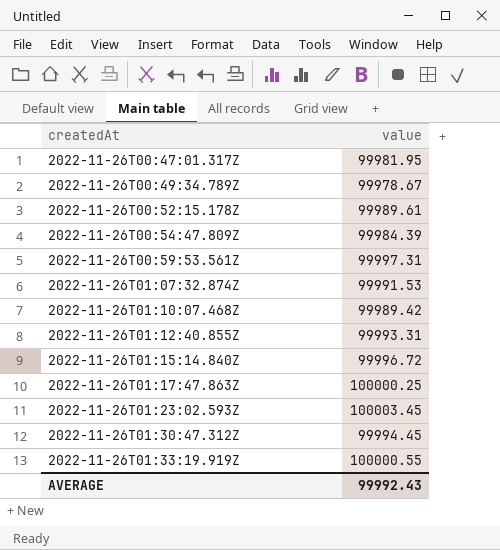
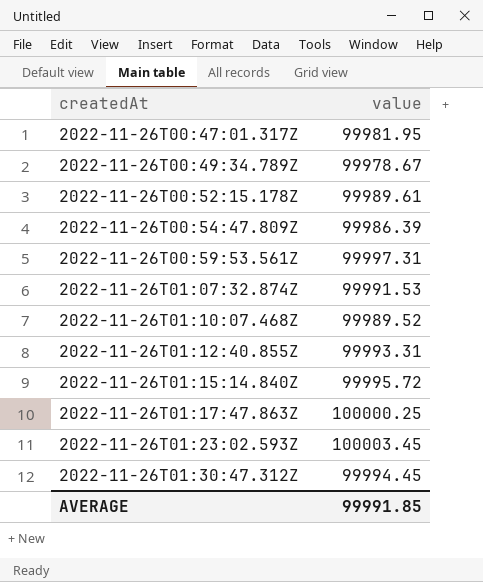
row 2022-11-26T01:33:19.919Z: 100000.55 -> none
2022-11-26T00:54:47.809Z | value: 99984.39 -> 99986.39
2022-11-26T01:10:07.468Z | value: 99989.42 -> 99989.52
2022-11-26T01:15:14.840Z | value: 99996.72 -> 99995.72
AVERAGE | value: 99992.43 -> 99991.85

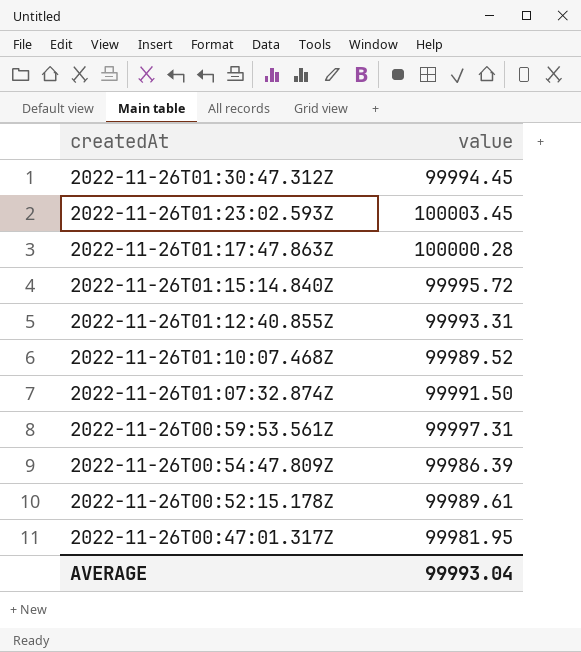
row order: createdAt ascending -> createdAt descending
row 2022-11-26T00:49:34.789Z: 99978.67 -> none
2022-11-26T01:17:47.863Z | value: 100000.25 -> 100000.28
2022-11-26T01:07:32.874Z | value: 99991.53 -> 99991.50
AVERAGE | value: 99991.85 -> 99993.04

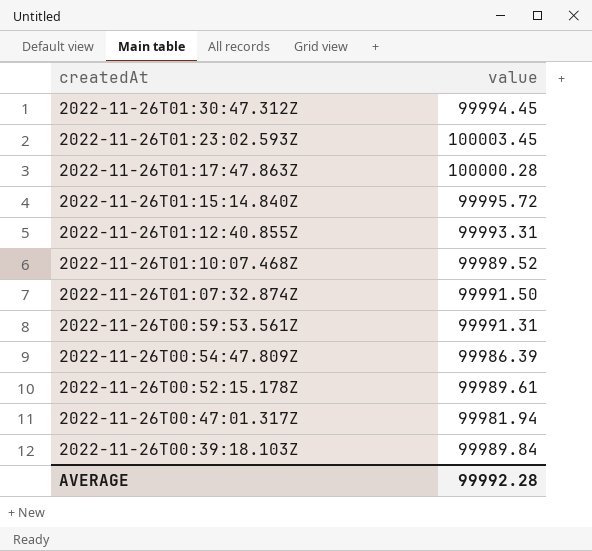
2022-11-26T00:59:53.561Z | value: 99997.31 -> 99991.31
2022-11-26T00:47:01.317Z | value: 99981.95 -> 99981.94
row 2022-11-26T00:39:18.103Z: none -> 99989.84
AVERAGE | value: 99993.04 -> 99992.28

